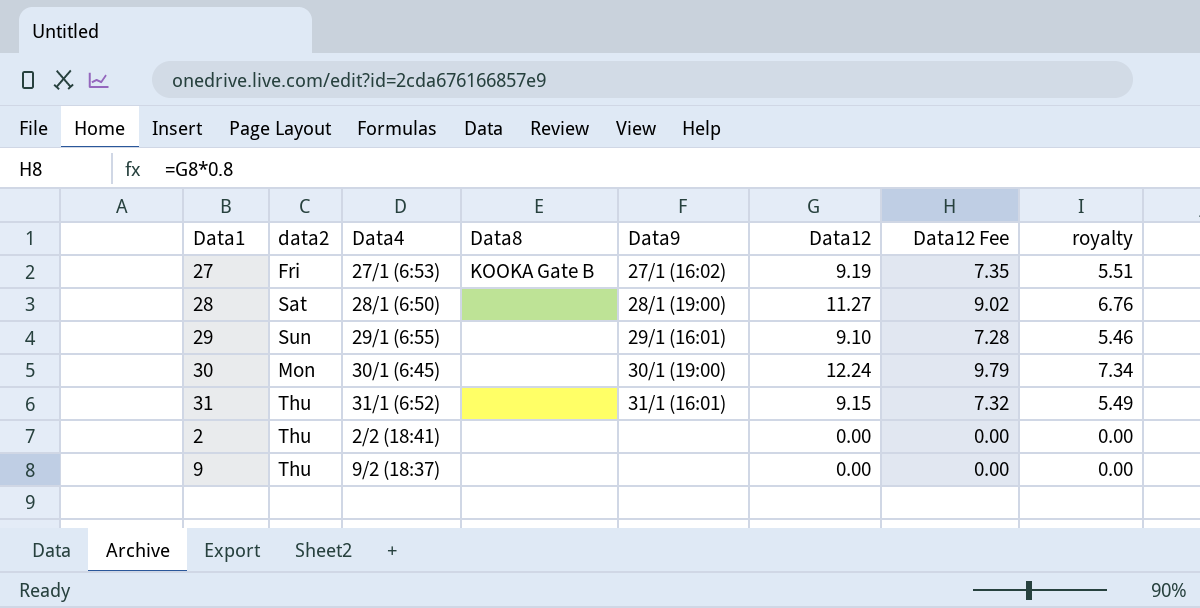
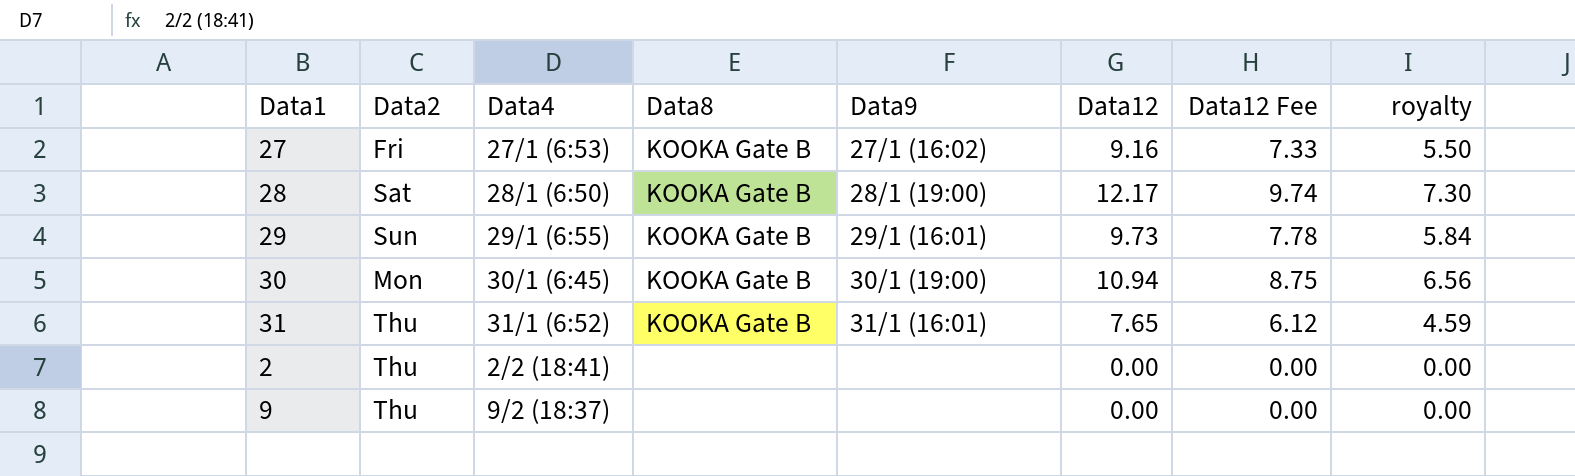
column name: data2 -> Data2
27 | Data12: 9.19 -> 9.16
27 | Data12 Fee: 7.35 -> 7.33
27 | royalty: 5.51 -> 5.50
28 | Data8: none -> KOOKA Gate B
28 | Data12: 11.27 -> 12.17
28 | Data12 Fee: 9.02 -> 9.74
28 | royalty: 6.76 -> 7.30
29 | Data8: none -> KOOKA Gate B
29 | Data12: 9.10 -> 9.73
29 | Data12 Fee: 7.28 -> 7.78
29 | royalty: 5.46 -> 5.84
30 | Data8: none -> KOOKA Gate B
30 | Data12: 12.24 -> 10.94
30 | Data12 Fee: 9.79 -> 8.75
30 | royalty: 7.34 -> 6.56
31 | Data8: none -> KOOKA Gate B
31 | Data12: 9.15 -> 7.65
31 | Data12 Fee: 7.32 -> 6.12
31 | royalty: 5.49 -> 4.59

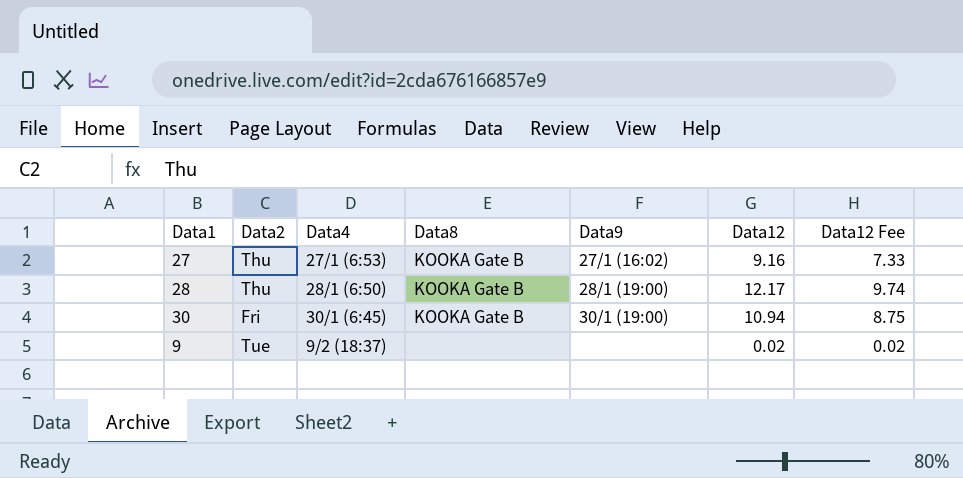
column royalty | formula: [Data12] * 0.6 -> none
row 29: Sun | 29/1 (6:55) | KOOKA Gate B | 29/1 (16:01) | 9.73 | 7.78 | 5.84 -> none
row 31: Thu | 31/1 (6:52) | KOOKA Gate B | 31/1 (16:01) | 7.65 | 6.12 | 4.59 -> none
row 2: Thu | 2/2 (18:41) | none | none | 0.00 | 0.00 | 0.00 -> none
27 | Data2: Fri -> Thu
28 | Data2: Sat -> Thu
30 | Data2: Mon -> Fri
9 | Data2: Thu -> Tue
9 | Data12: 0.00 -> 0.02
9 | Data12 Fee: 0.00 -> 0.02

